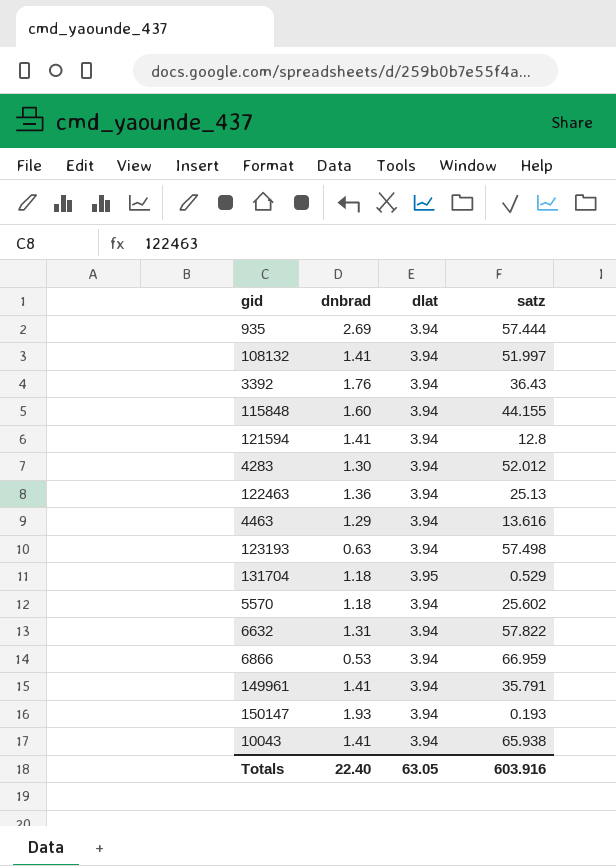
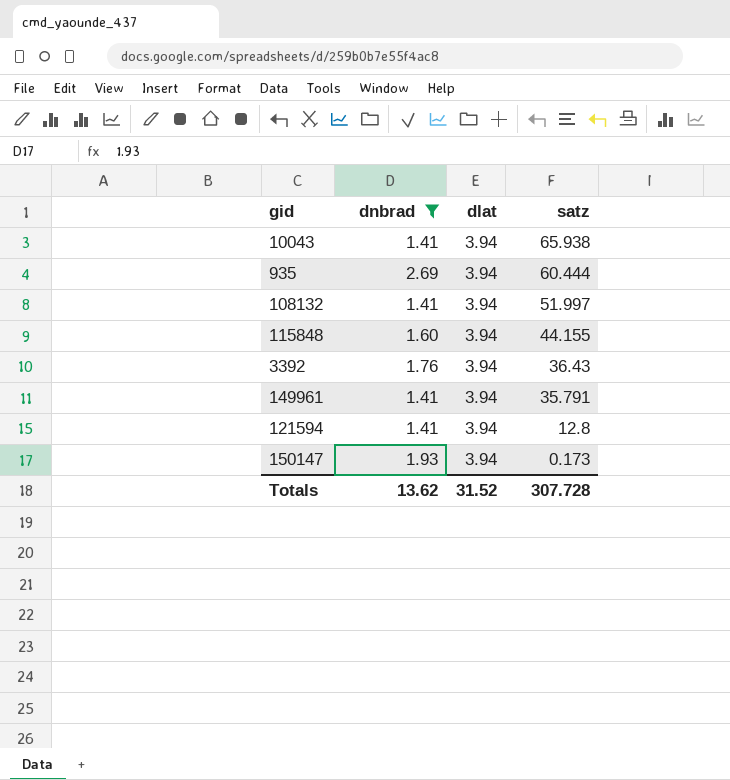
filter: none -> dnbrad >= 1.41
row order: none -> satz descending
935 | satz: 57.444 -> 60.444
150147 | satz: 0.193 -> 0.173
Totals | dnbrad: 22.40 -> 13.62
Totals | dlat: 63.05 -> 31.52
Totals | satz: 603.916 -> 307.728

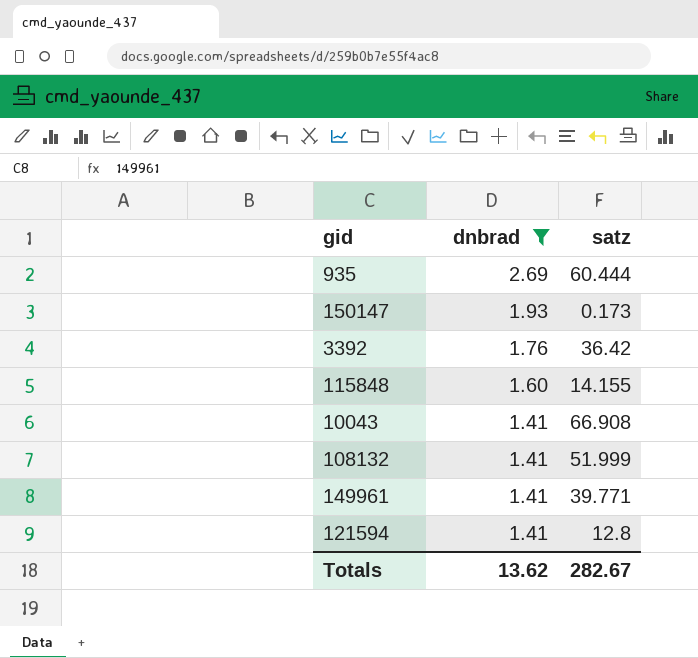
row order: satz descending -> dnbrad descending
column dlat | position: 3 -> none
3392 | satz: 36.43 -> 36.42
115848 | satz: 44.155 -> 14.155
10043 | satz: 65.938 -> 66.908
108132 | satz: 51.997 -> 51.999
149961 | satz: 35.791 -> 39.771
Totals | satz: 307.728 -> 282.67

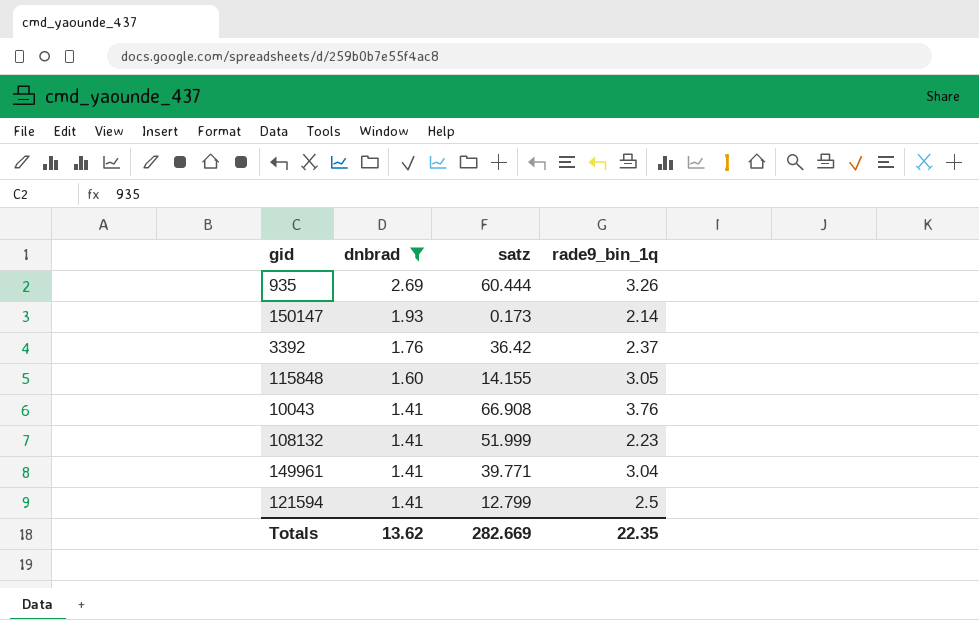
column rade9_bin_1q | position: none -> 4
121594 | satz: 12.8 -> 12.799
Totals | satz: 282.67 -> 282.669

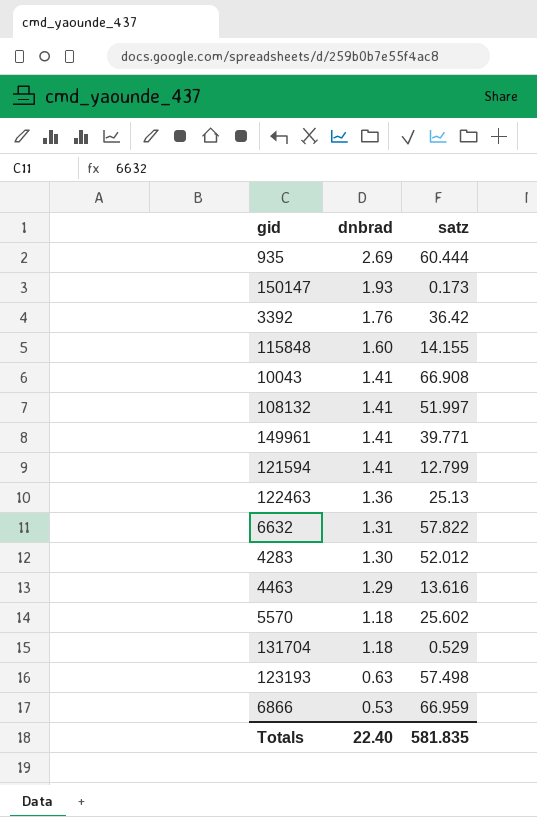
filter: dnbrad >= 1.41 -> none
column rade9_bin_1q | position: 4 -> none
108132 | satz: 51.999 -> 51.997
Totals | dnbrad: 13.62 -> 22.40
Totals | satz: 282.669 -> 581.835

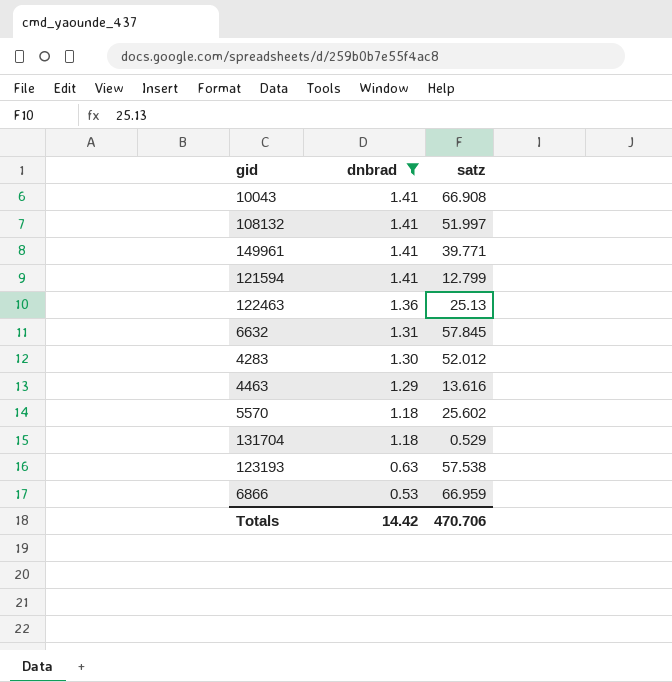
filter: none -> dnbrad <= 1.41
6632 | satz: 57.822 -> 57.845
123193 | satz: 57.498 -> 57.538
Totals | dnbrad: 22.40 -> 14.42
Totals | satz: 581.835 -> 470.706

